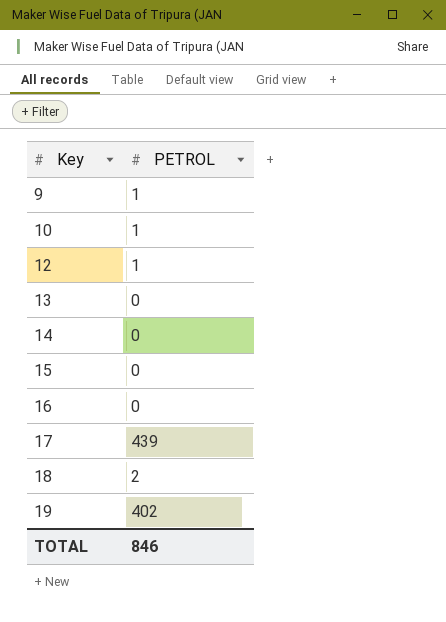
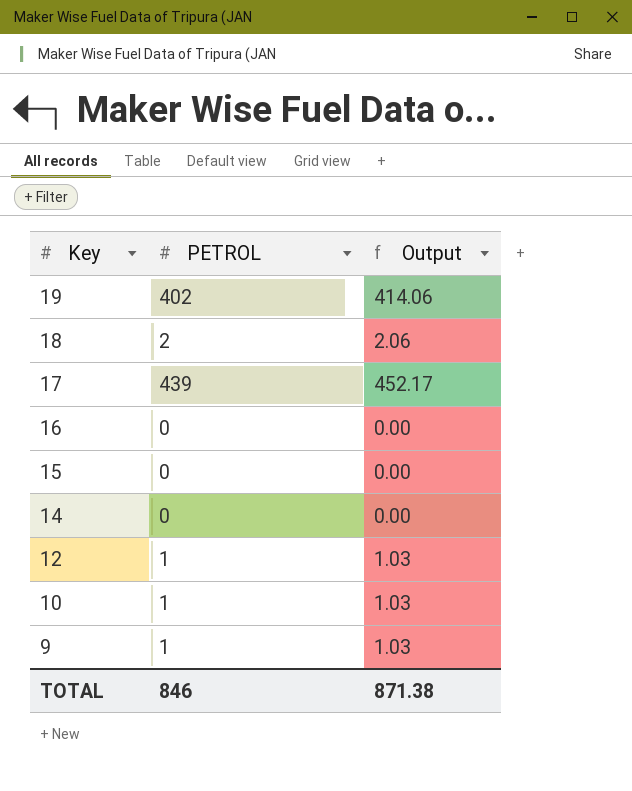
row order: Key ascending -> Key descending
column Output | formula: none -> [PETROL] * 1.03
row 13: 0 -> none

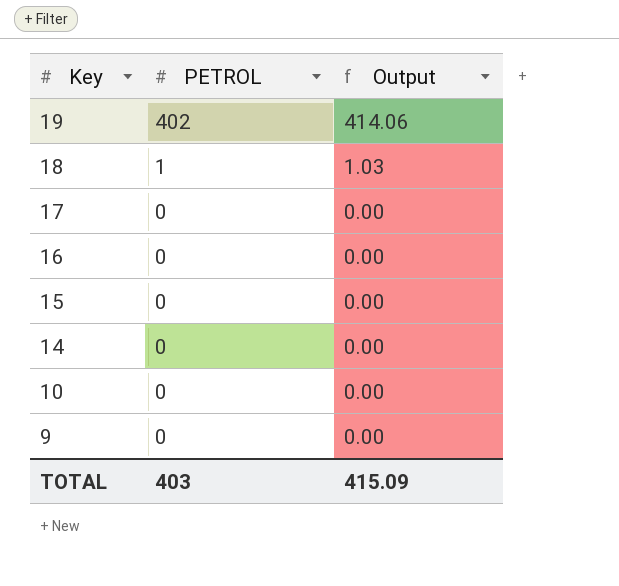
row 12: 1 | 1.03 -> none
18 | PETROL: 2 -> 1
18 | Output: 2.06 -> 1.03
17 | PETROL: 439 -> 0
17 | Output: 452.17 -> 0.00
10 | PETROL: 1 -> 0
10 | Output: 1.03 -> 0.00
9 | PETROL: 1 -> 0
9 | Output: 1.03 -> 0.00
TOTAL | PETROL: 846 -> 403
TOTAL | Output: 871.38 -> 415.09

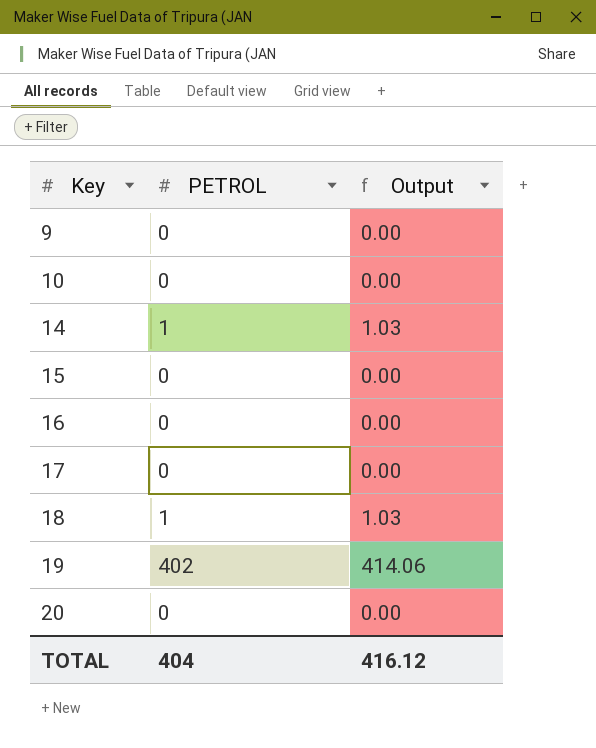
row order: Key descending -> Key ascending
14 | PETROL: 0 -> 1
14 | Output: 0.00 -> 1.03
row 20: none -> 0 | 0.00
TOTAL | PETROL: 403 -> 404
TOTAL | Output: 415.09 -> 416.12

